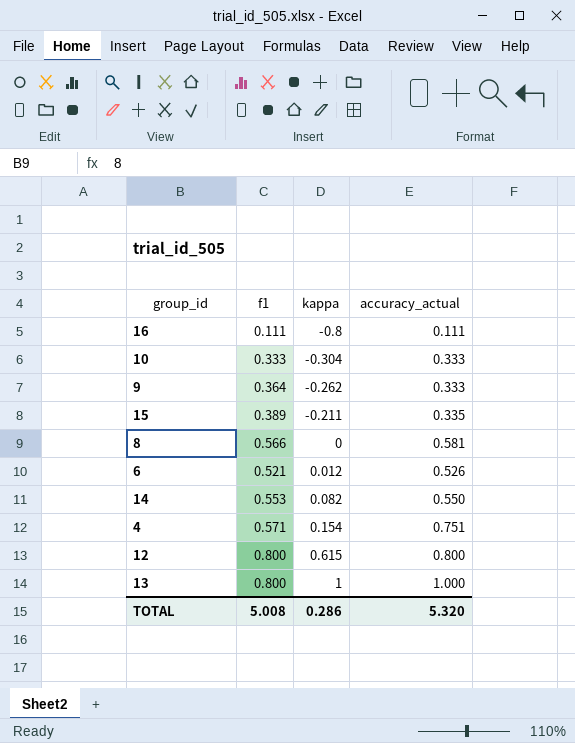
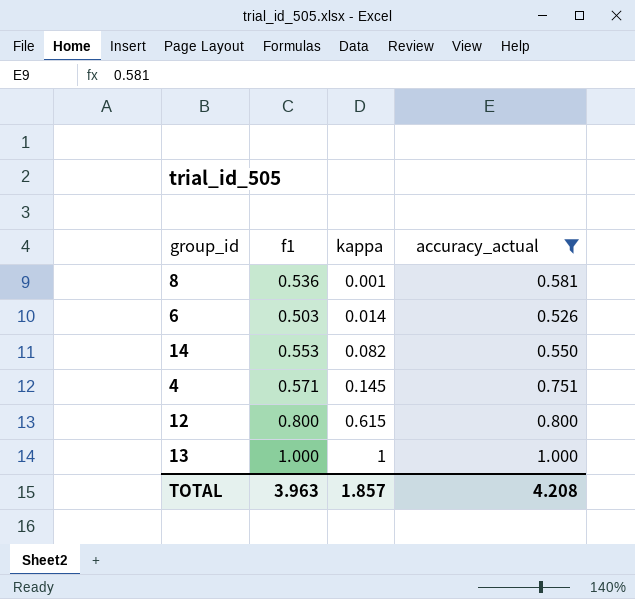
filter: none -> accuracy_actual >= 0.526
8 | f1: 0.566 -> 0.536
8 | kappa: 0 -> 0.001
6 | f1: 0.521 -> 0.503
6 | kappa: 0.012 -> 0.014
4 | kappa: 0.154 -> 0.145
13 | f1: 0.800 -> 1.000
TOTAL | f1: 5.008 -> 3.963
TOTAL | kappa: 0.286 -> 1.857
TOTAL | accuracy_actual: 5.320 -> 4.208

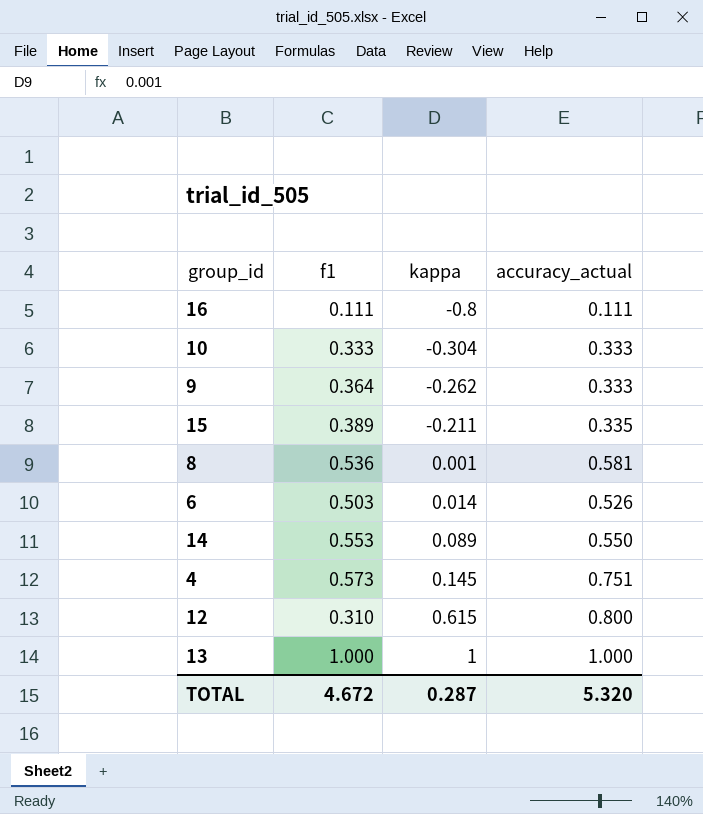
filter: accuracy_actual >= 0.526 -> none
14 | kappa: 0.082 -> 0.089
4 | f1: 0.571 -> 0.573
12 | f1: 0.800 -> 0.310
TOTAL | f1: 3.963 -> 4.672
TOTAL | kappa: 1.857 -> 0.287
TOTAL | accuracy_actual: 4.208 -> 5.320

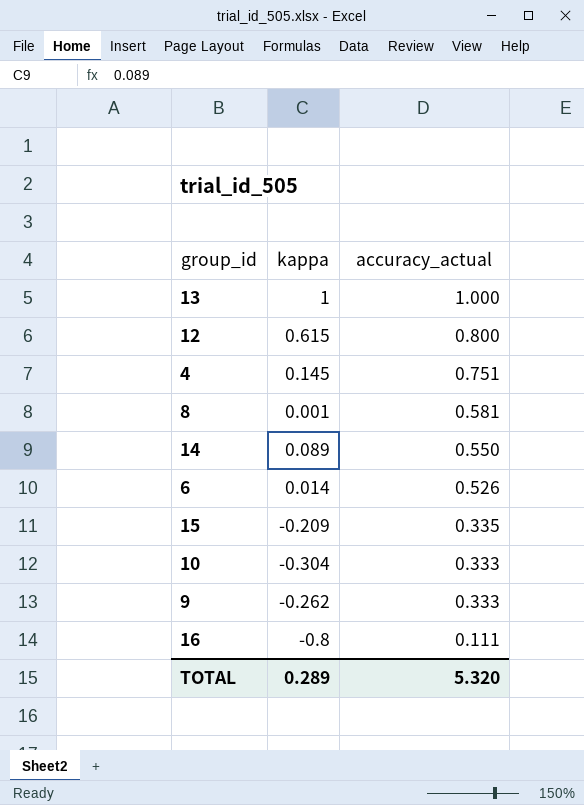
row order: kappa ascending -> accuracy_actual descending
column f1 | position: 2 -> none
15 | kappa: -0.211 -> -0.209
TOTAL | kappa: 0.287 -> 0.289

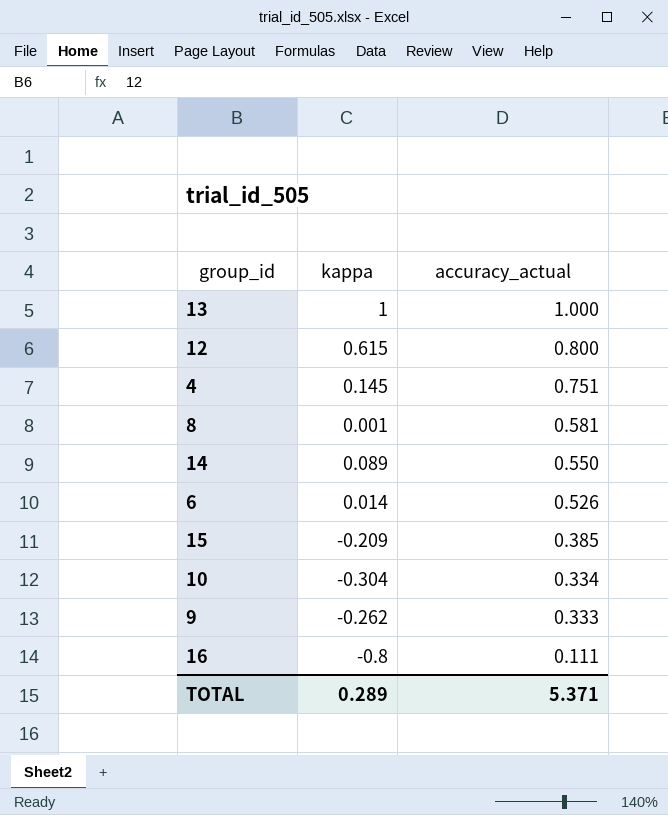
15 | accuracy_actual: 0.335 -> 0.385
10 | accuracy_actual: 0.333 -> 0.334
TOTAL | accuracy_actual: 5.320 -> 5.371

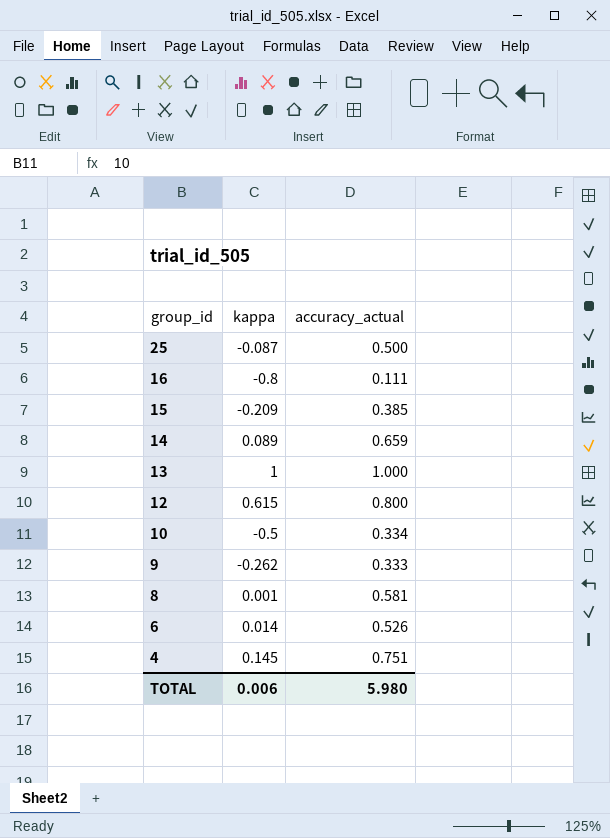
row order: accuracy_actual descending -> group_id descending
row 25: none -> -0.087 | 0.500
14 | accuracy_actual: 0.550 -> 0.659
10 | kappa: -0.304 -> -0.5
TOTAL | kappa: 0.289 -> 0.006
TOTAL | accuracy_actual: 5.371 -> 5.980

